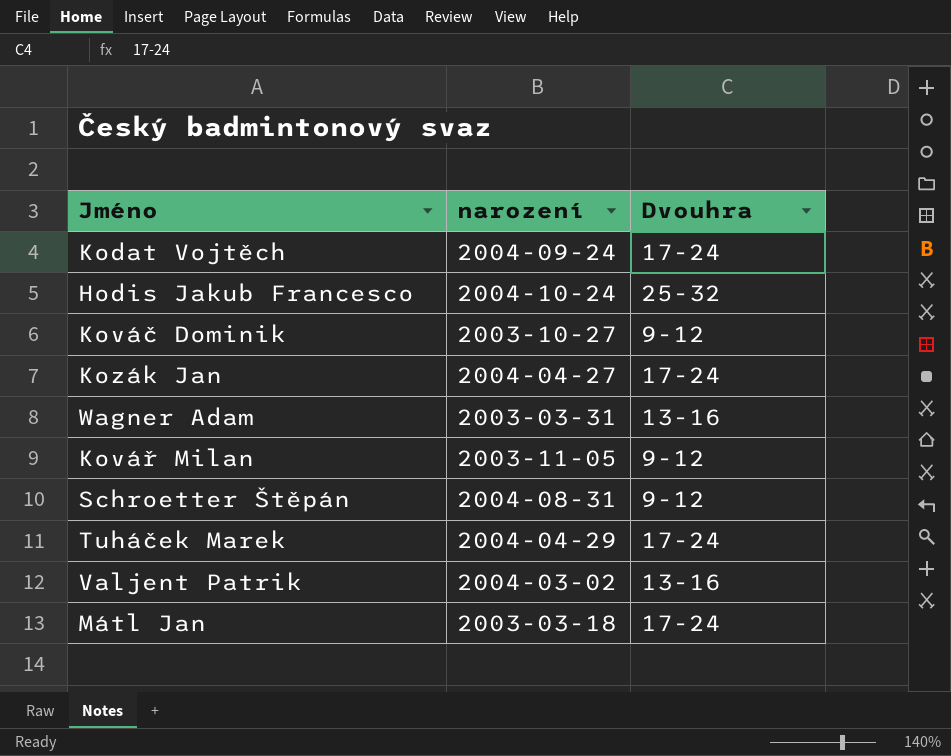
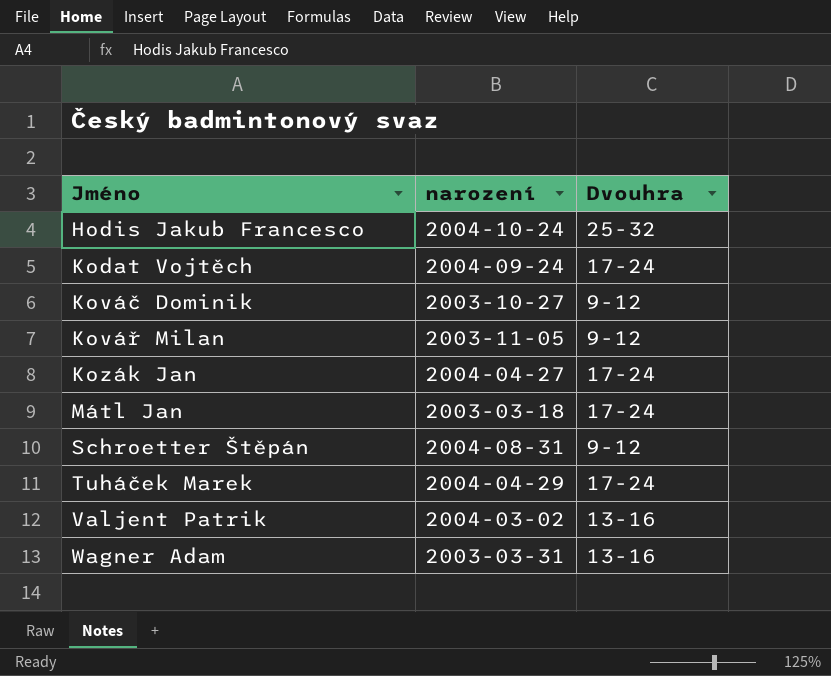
row order: none -> Jméno ascending

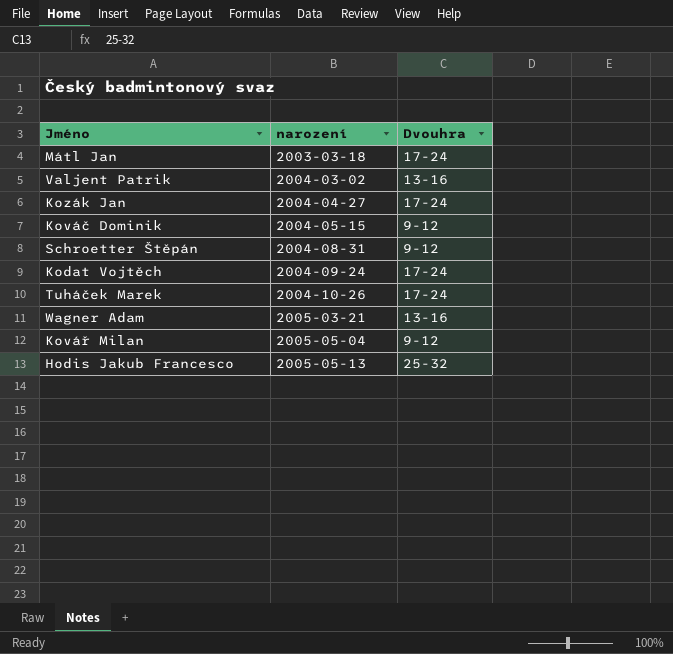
row order: Jméno ascending -> narození ascending
Kováč Dominik | narození: 2003-10-27 -> 2004-05-15
Tuháček Marek | narození: 2004-04-29 -> 2004-10-26
Wagner Adam | narození: 2003-03-31 -> 2005-03-21
Kovář Milan | narození: 2003-11-05 -> 2005-05-04
Hodis Jakub Francesco | narození: 2004-10-24 -> 2005-05-13

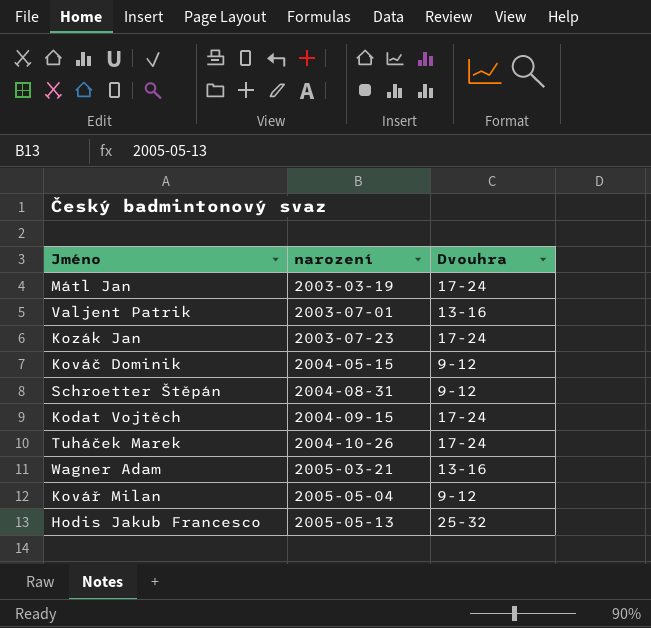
Mátl Jan | narození: 2003-03-18 -> 2003-03-19
Valjent Patrik | narození: 2004-03-02 -> 2003-07-01
Kozák Jan | narození: 2004-04-27 -> 2003-07-23
Kodat Vojtěch | narození: 2004-09-24 -> 2004-09-15

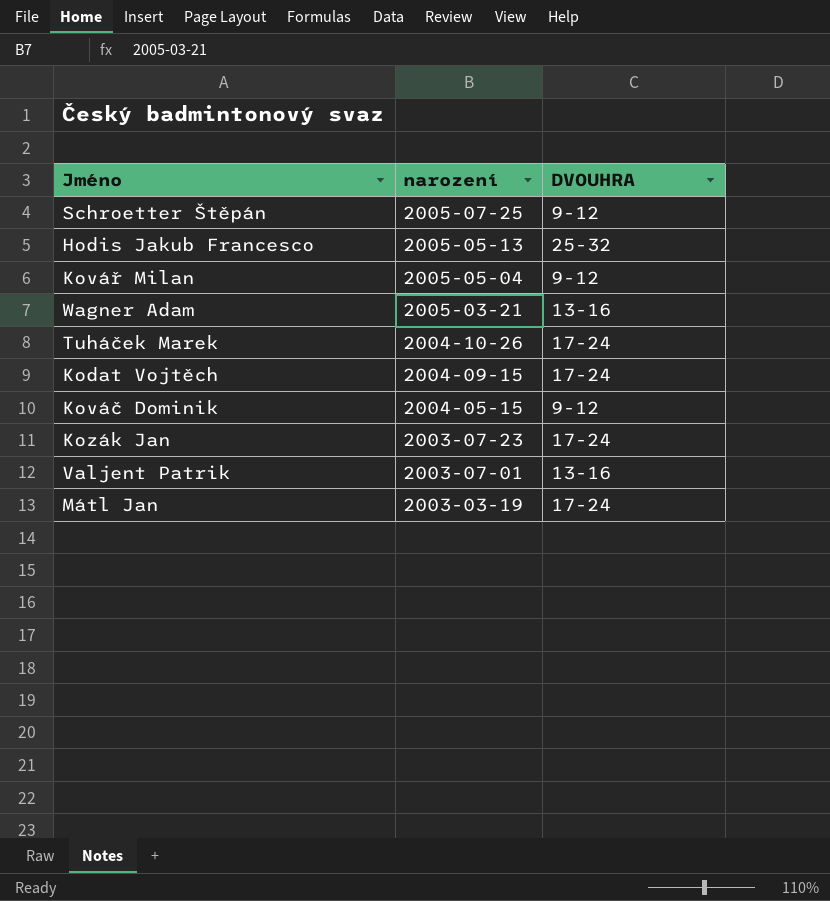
row order: narození ascending -> narození descending
column name: Dvouhra -> DVOUHRA
Schroetter Štěpán | narození: 2004-08-31 -> 2005-07-25

